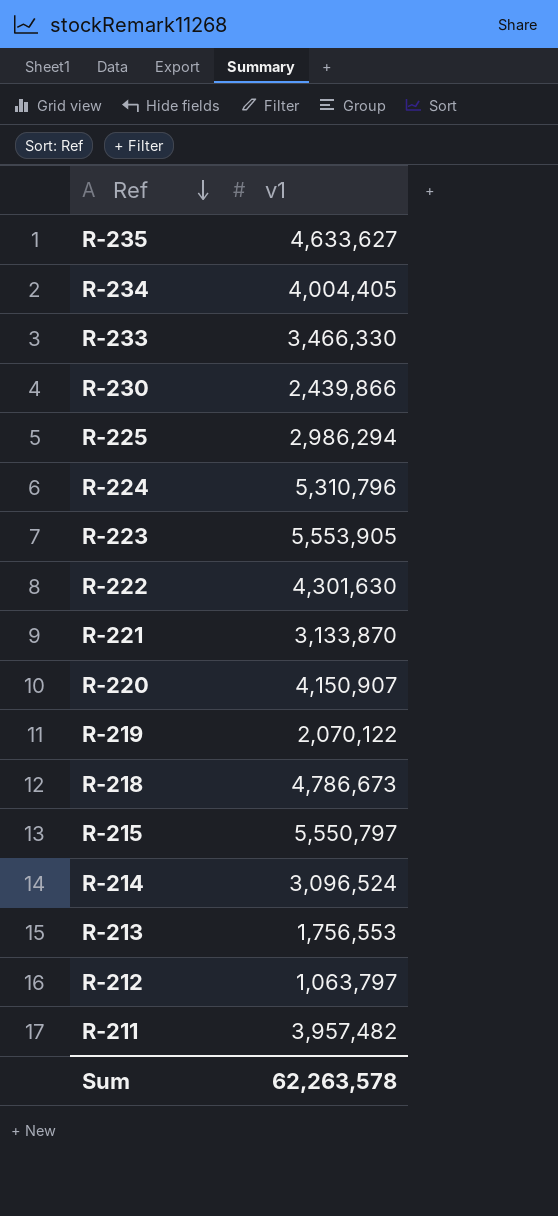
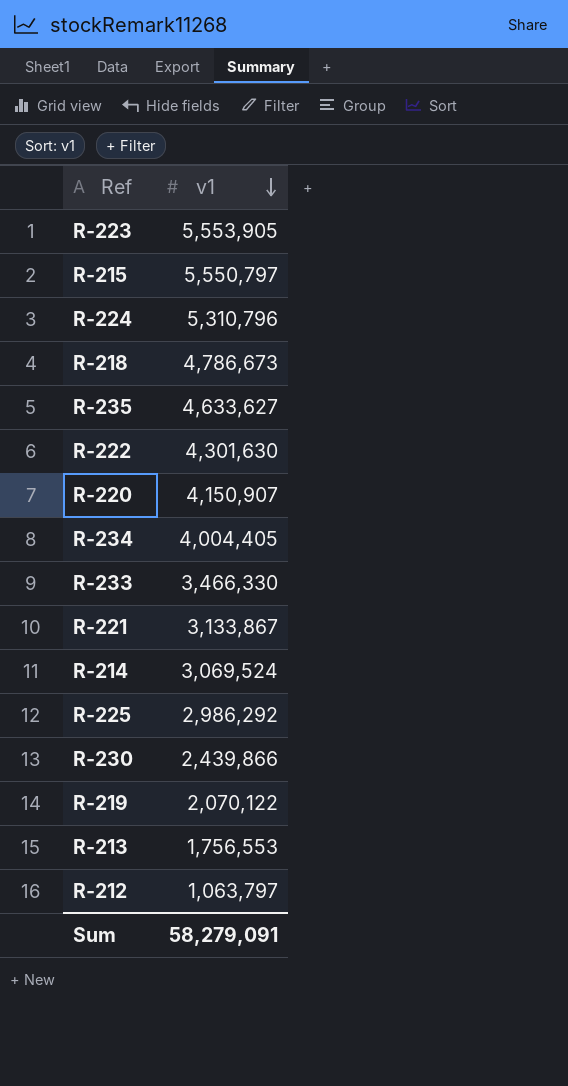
row order: Ref descending -> v1 descending
row R-211: 3,957,482 -> none
R-221 | v1: 3,133,870 -> 3,133,867
R-214 | v1: 3,096,524 -> 3,069,524
R-225 | v1: 2,986,294 -> 2,986,292
Sum | v1: 62,263,578 -> 58,279,091

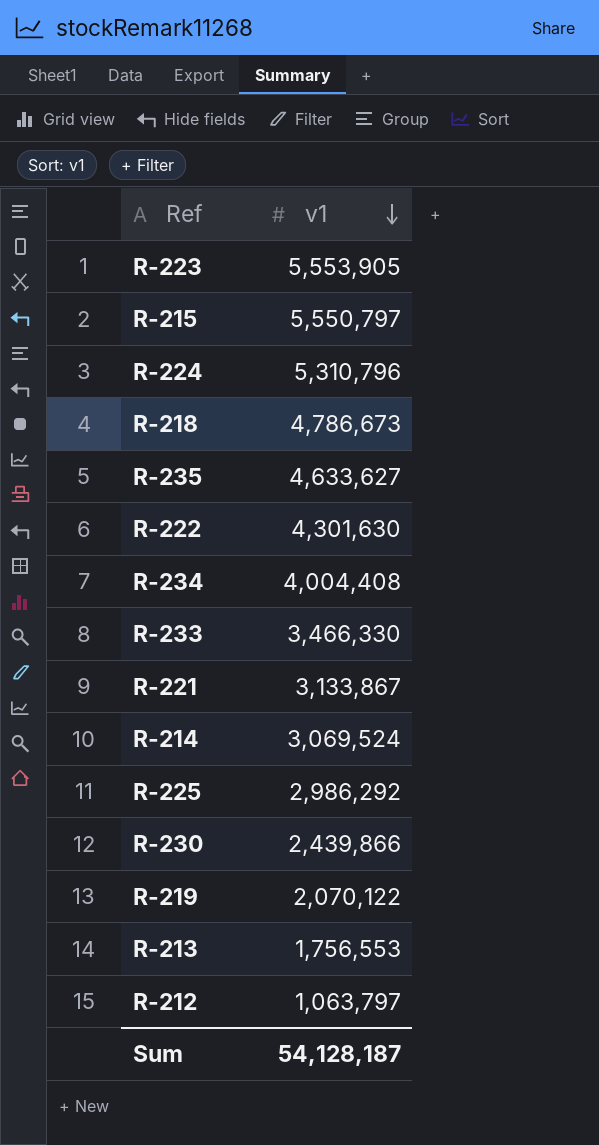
row R-220: 4,150,907 -> none
R-234 | v1: 4,004,405 -> 4,004,408
Sum | v1: 58,279,091 -> 54,128,187

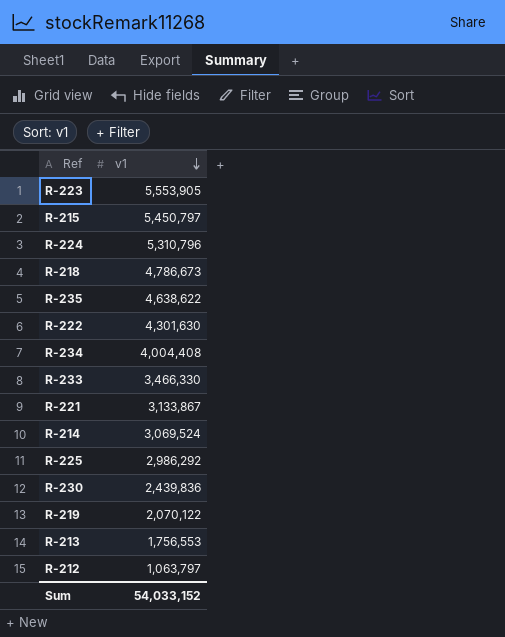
R-215 | v1: 5,550,797 -> 5,450,797
R-235 | v1: 4,633,627 -> 4,638,622
R-230 | v1: 2,439,866 -> 2,439,836
Sum | v1: 54,128,187 -> 54,033,152

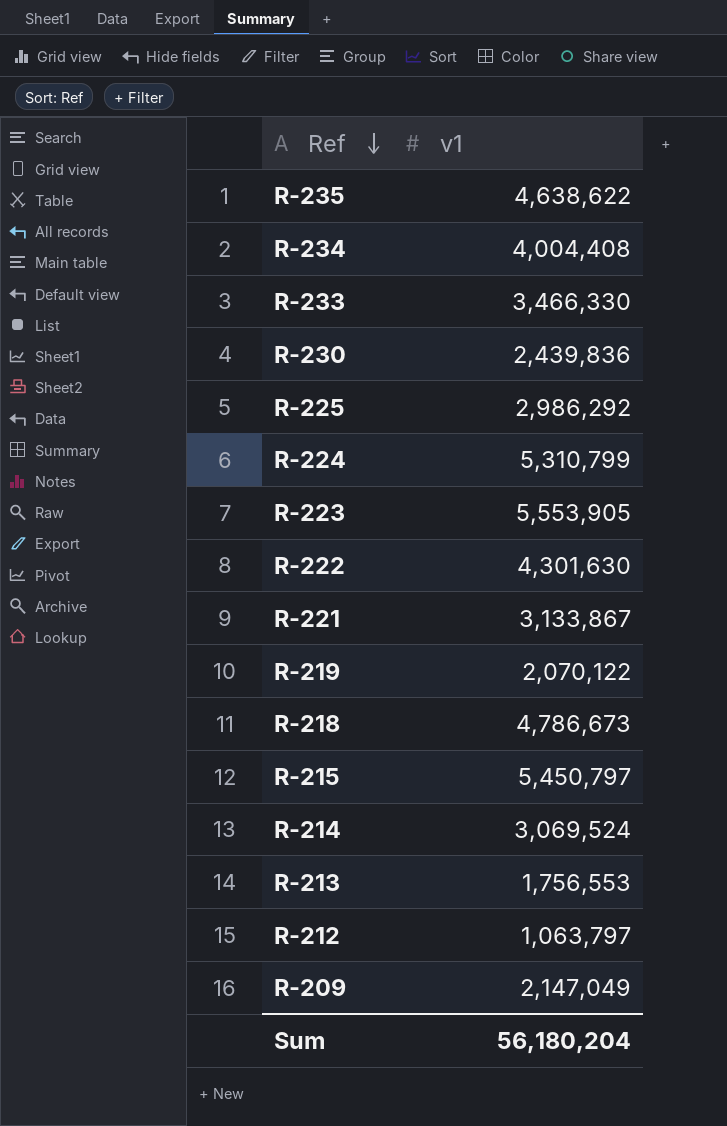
row order: v1 descending -> Ref descending
R-224 | v1: 5,310,796 -> 5,310,799
row R-209: none -> 2,147,049
Sum | v1: 54,033,152 -> 56,180,204

